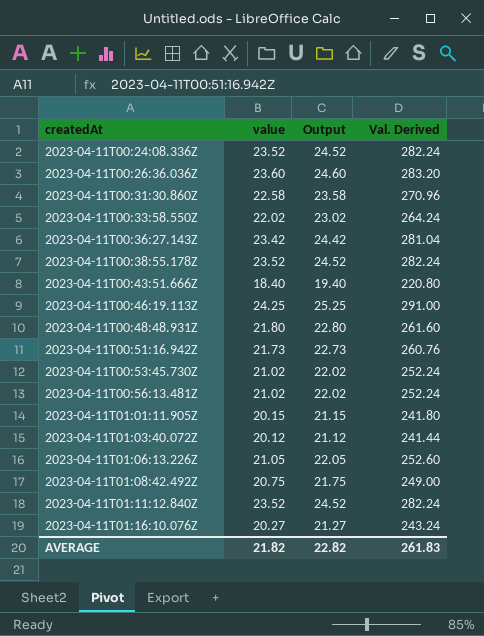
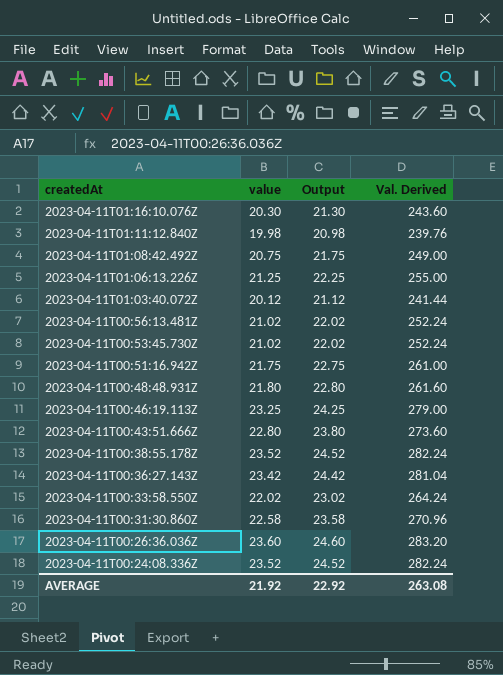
row order: createdAt ascending -> createdAt descending
row 2023-04-11T01:01:11.905Z: 20.15 | 21.15 | 241.80 -> none
2023-04-11T01:16:10.076Z | value: 20.27 -> 20.30
2023-04-11T01:16:10.076Z | Output: 21.27 -> 21.30
2023-04-11T01:16:10.076Z | Val. Derived: 243.24 -> 243.60
2023-04-11T01:11:12.840Z | value: 23.52 -> 19.98
2023-04-11T01:11:12.840Z | Output: 24.52 -> 20.98
2023-04-11T01:11:12.840Z | Val. Derived: 282.24 -> 239.76
2023-04-11T01:06:13.226Z | value: 21.05 -> 21.25
2023-04-11T01:06:13.226Z | Output: 22.05 -> 22.25
2023-04-11T01:06:13.226Z | Val. Derived: 252.60 -> 255.00
2023-04-11T00:51:16.942Z | value: 21.73 -> 21.75
2023-04-11T00:51:16.942Z | Output: 22.73 -> 22.75
2023-04-11T00:51:16.942Z | Val. Derived: 260.76 -> 261.00
2023-04-11T00:46:19.113Z | value: 24.25 -> 23.25
2023-04-11T00:46:19.113Z | Output: 25.25 -> 24.25
2023-04-11T00:46:19.113Z | Val. Derived: 291.00 -> 279.00
2023-04-11T00:43:51.666Z | value: 18.40 -> 22.80
2023-04-11T00:43:51.666Z | Output: 19.40 -> 23.80
2023-04-11T00:43:51.666Z | Val. Derived: 220.80 -> 273.60
AVERAGE | value: 21.82 -> 21.92
AVERAGE | Output: 22.82 -> 22.92
AVERAGE | Val. Derived: 261.83 -> 263.08

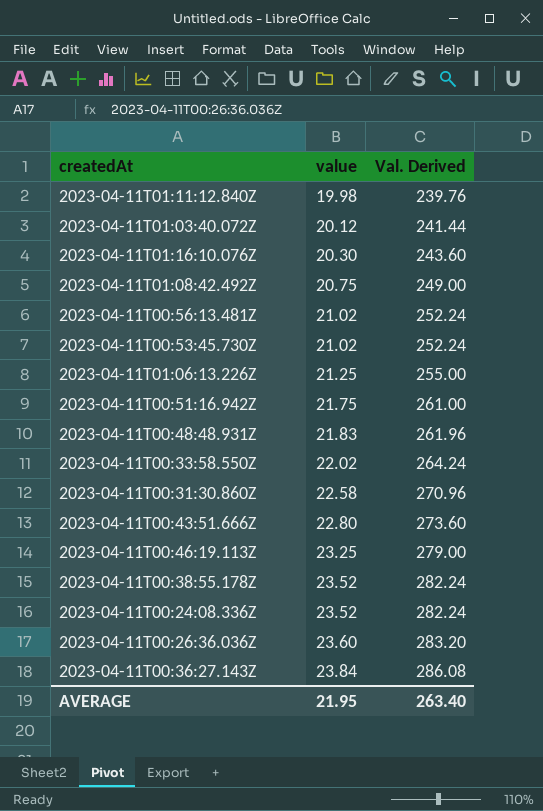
row order: createdAt descending -> value ascending
column Output | formula: [value] + 1 -> none
2023-04-11T00:48:48.931Z | value: 21.80 -> 21.83
2023-04-11T00:48:48.931Z | Val. Derived: 261.60 -> 261.96
2023-04-11T00:36:27.143Z | value: 23.42 -> 23.84
2023-04-11T00:36:27.143Z | Val. Derived: 281.04 -> 286.08
AVERAGE | value: 21.92 -> 21.95
AVERAGE | Val. Derived: 263.08 -> 263.40

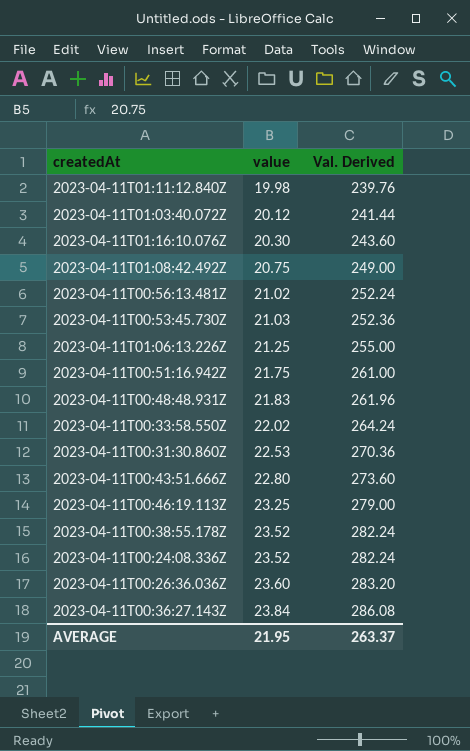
2023-04-11T00:53:45.730Z | value: 21.02 -> 21.03
2023-04-11T00:53:45.730Z | Val. Derived: 252.24 -> 252.36
2023-04-11T00:31:30.860Z | value: 22.58 -> 22.53
2023-04-11T00:31:30.860Z | Val. Derived: 270.96 -> 270.36
AVERAGE | Val. Derived: 263.40 -> 263.37

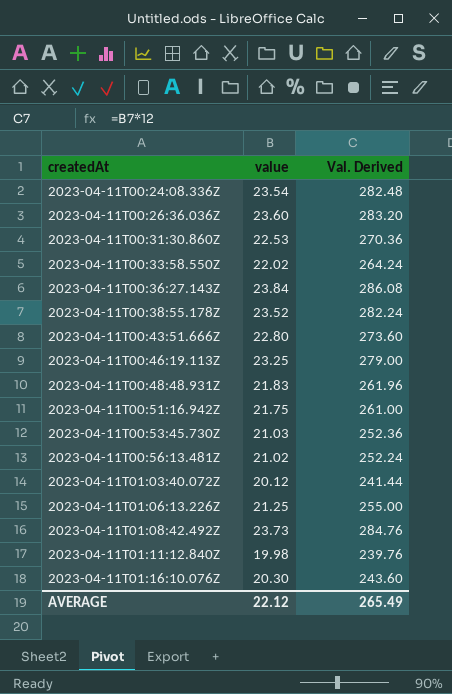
row order: value ascending -> createdAt ascending
2023-04-11T00:24:08.336Z | value: 23.52 -> 23.54
2023-04-11T00:24:08.336Z | Val. Derived: 282.24 -> 282.48
2023-04-11T01:08:42.492Z | value: 20.75 -> 23.73
2023-04-11T01:08:42.492Z | Val. Derived: 249.00 -> 284.76
AVERAGE | value: 21.95 -> 22.12
AVERAGE | Val. Derived: 263.37 -> 265.49

